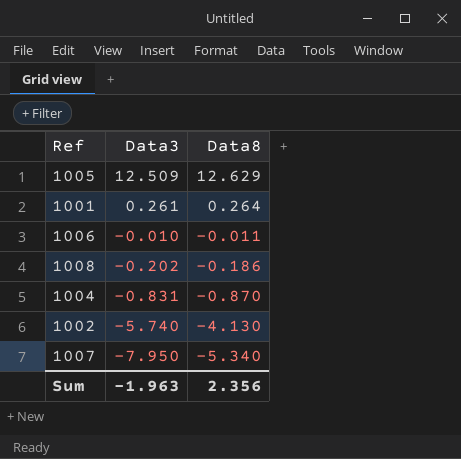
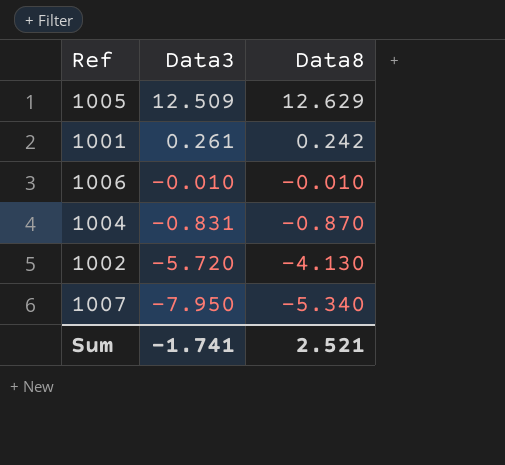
row 1008: -0.202 | -0.186 -> none
1001 | Data8: 0.264 -> 0.242
1006 | Data8: -0.011 -> -0.010
1002 | Data3: -5.740 -> -5.720
Sum | Data3: -1.963 -> -1.741
Sum | Data8: 2.356 -> 2.521

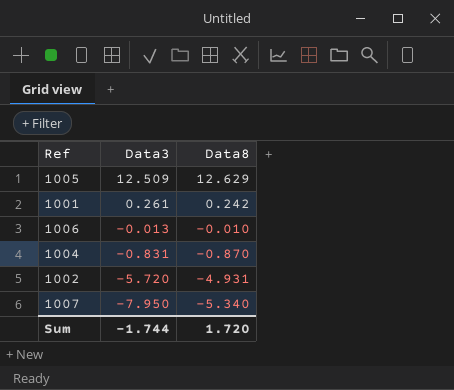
1006 | Data3: -0.010 -> -0.013
1002 | Data8: -4.130 -> -4.931
Sum | Data3: -1.741 -> -1.744
Sum | Data8: 2.521 -> 1.720

